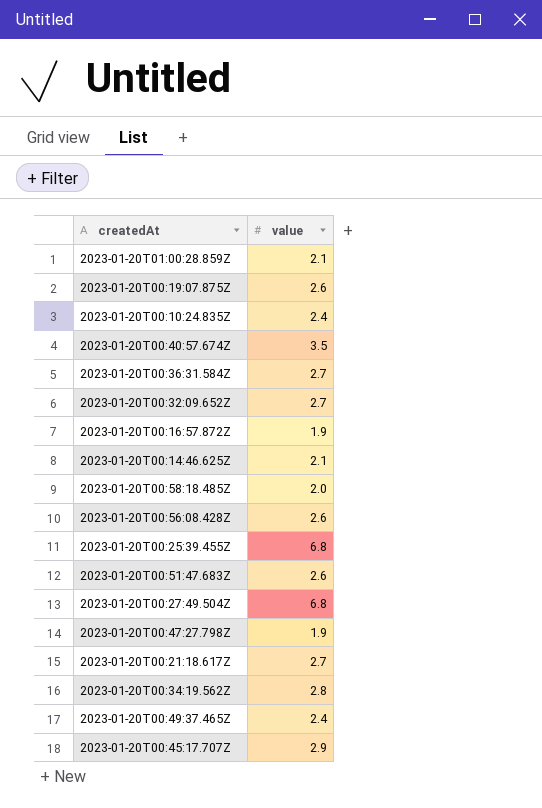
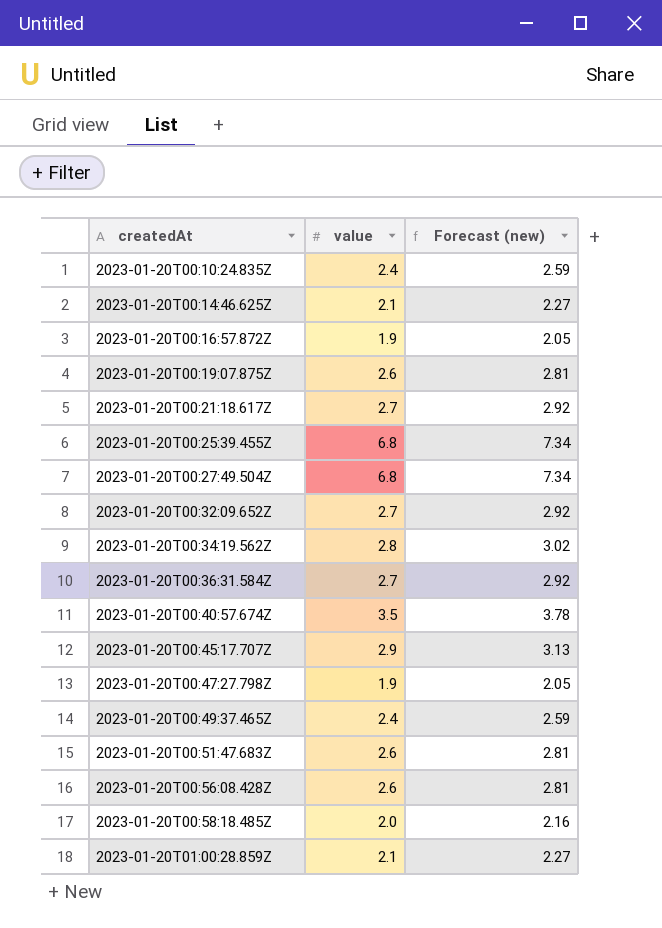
row order: none -> createdAt ascending
column Forecast (new) | formula: none -> [value] * 1.08

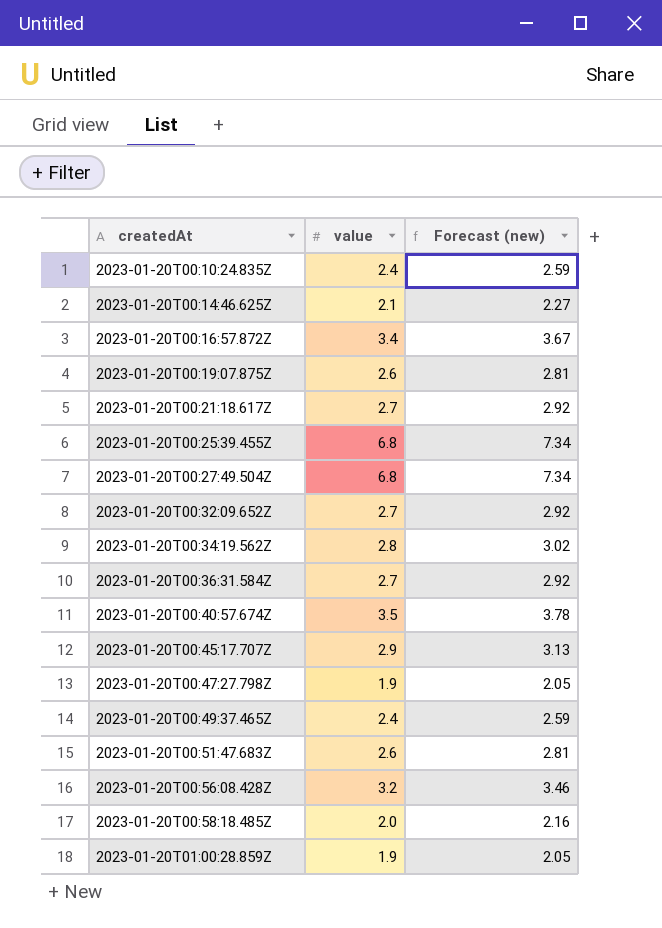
2023-01-20T00:16:57.872Z | value: 1.9 -> 3.4
2023-01-20T00:16:57.872Z | Forecast (new): 2.05 -> 3.67
2023-01-20T00:56:08.428Z | value: 2.6 -> 3.2
2023-01-20T00:56:08.428Z | Forecast (new): 2.81 -> 3.46
2023-01-20T01:00:28.859Z | value: 2.1 -> 1.9
2023-01-20T01:00:28.859Z | Forecast (new): 2.27 -> 2.05

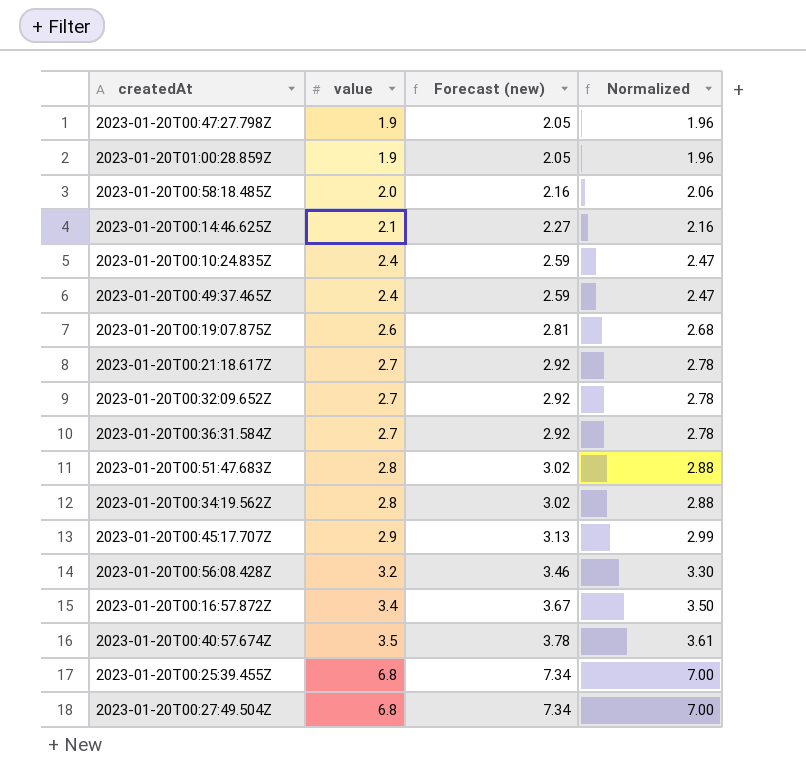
row order: createdAt ascending -> value ascending
column Normalized | formula: none -> [value] * 1.03
2023-01-20T00:51:47.683Z | value: 2.6 -> 2.8
2023-01-20T00:51:47.683Z | Forecast (new): 2.81 -> 3.02

